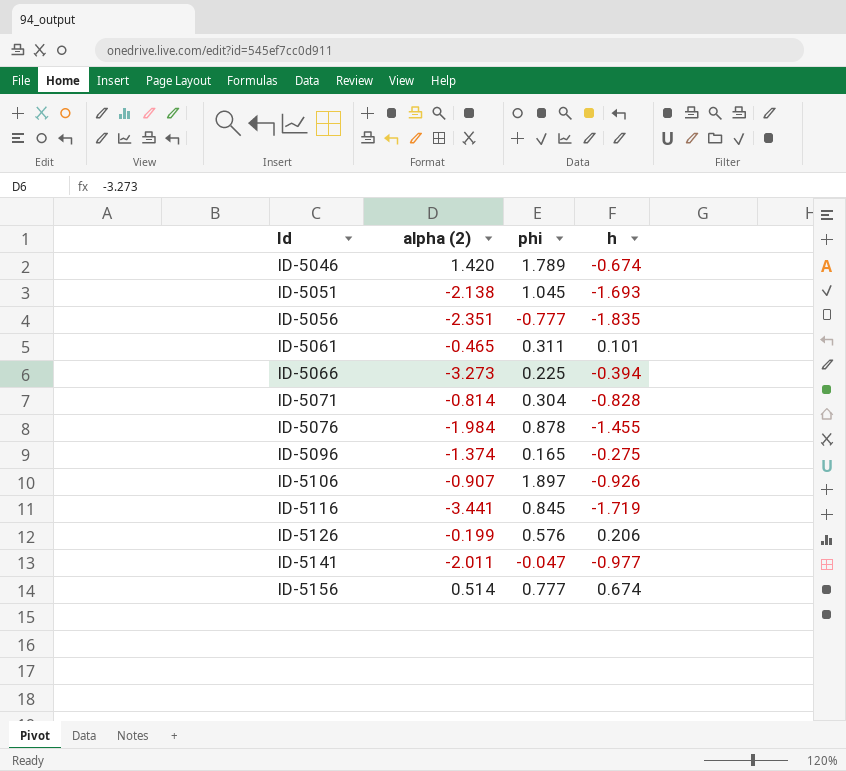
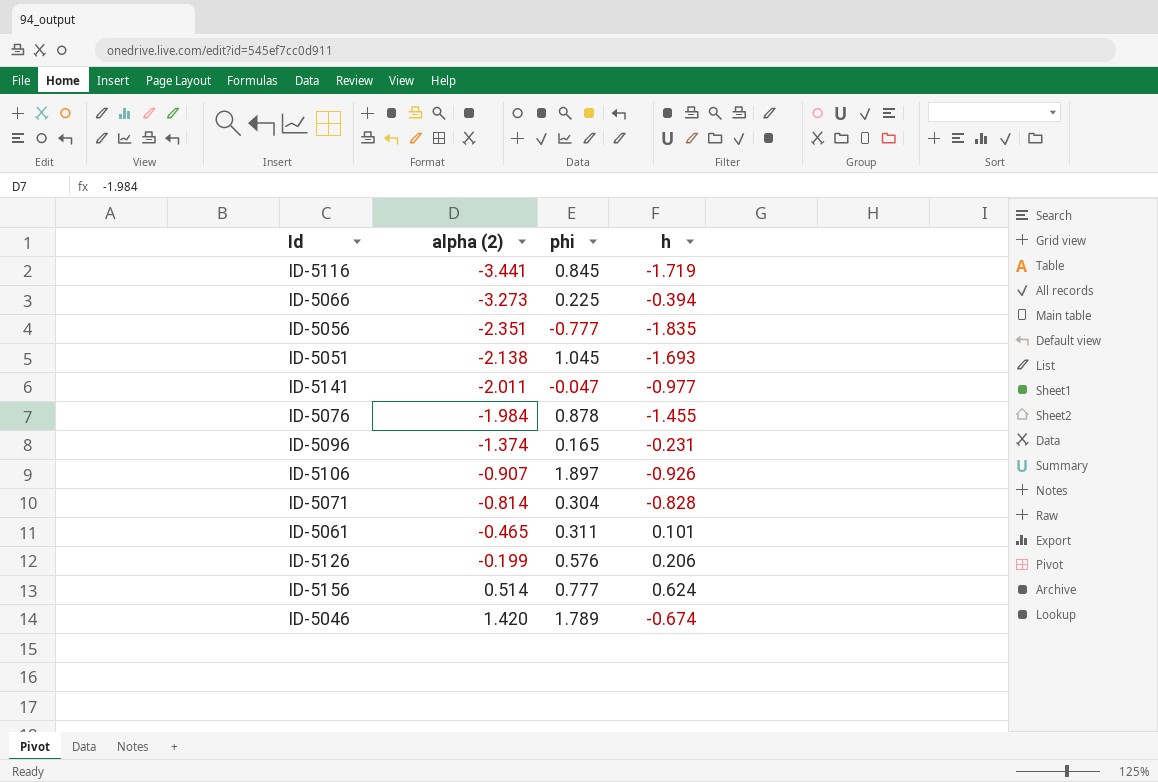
row order: Id ascending -> alpha (2) ascending
ID-5096 | h: -0.275 -> -0.231
ID-5156 | h: 0.674 -> 0.624

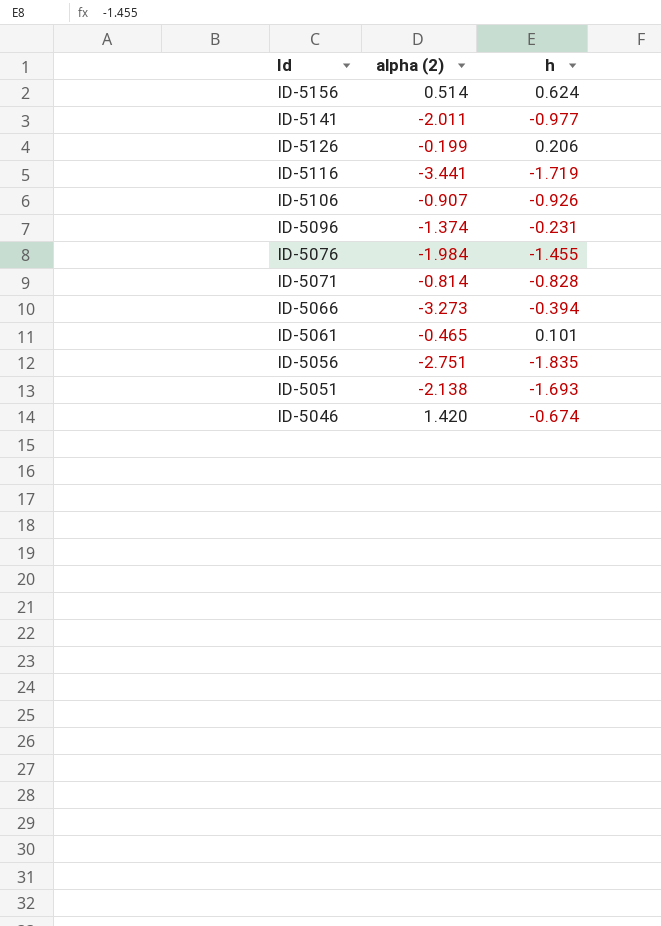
row order: alpha (2) ascending -> Id descending
column phi | position: 3 -> none
ID-5056 | alpha (2): -2.351 -> -2.751

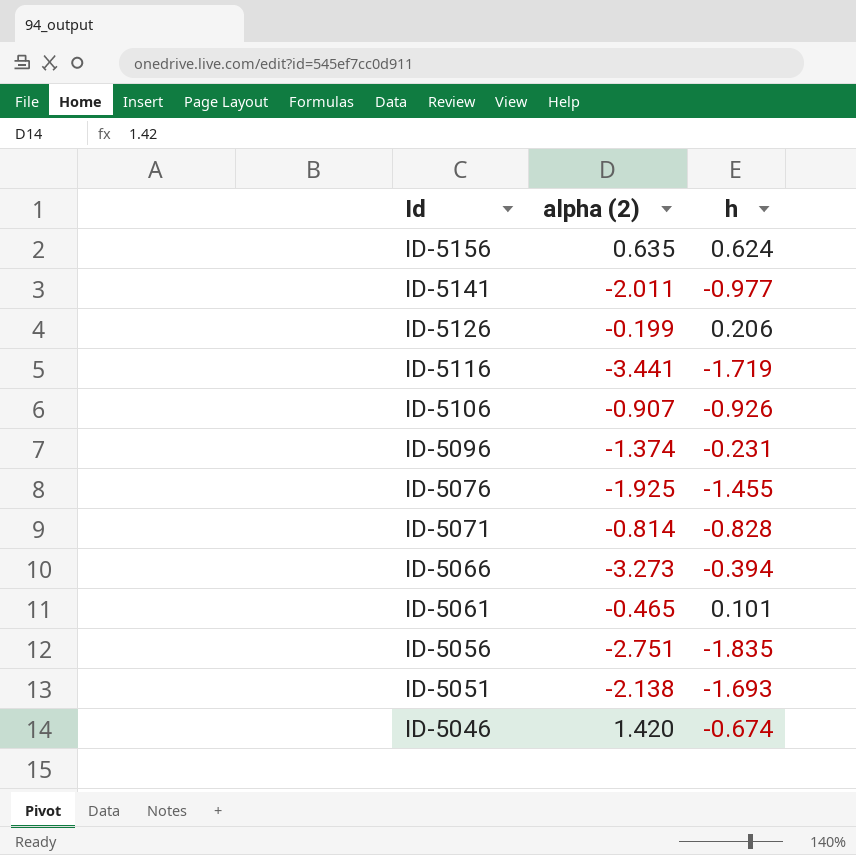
ID-5156 | alpha (2): 0.514 -> 0.635
ID-5076 | alpha (2): -1.984 -> -1.925

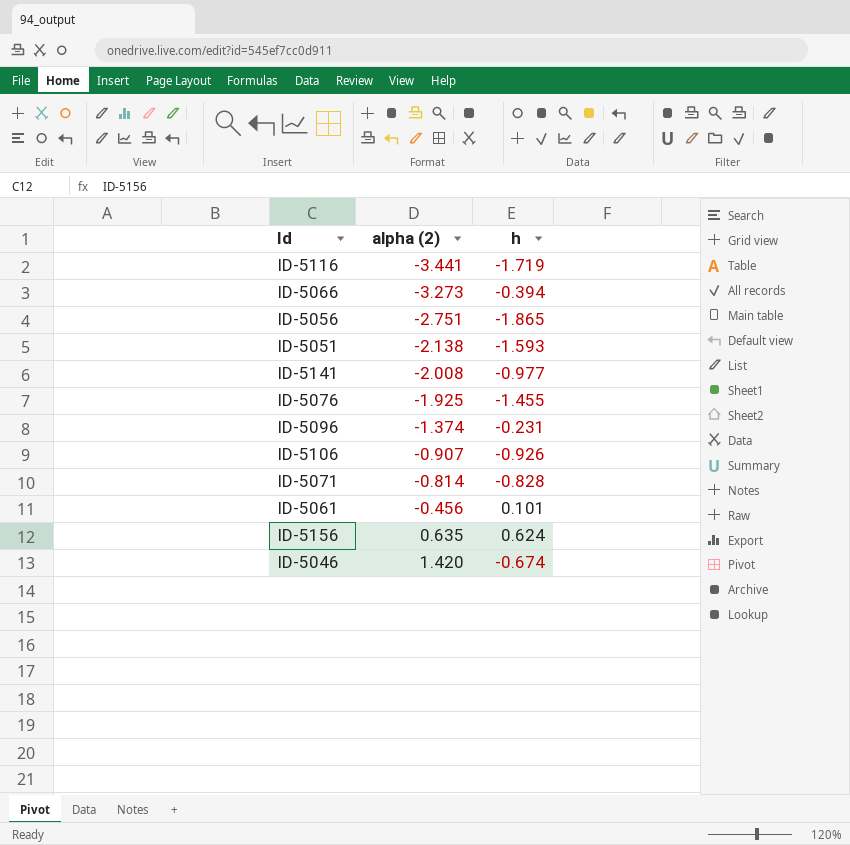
row order: Id descending -> alpha (2) ascending
row ID-5126: -0.199 | 0.206 -> none
ID-5056 | h: -1.835 -> -1.865
ID-5051 | h: -1.693 -> -1.593
ID-5141 | alpha (2): -2.011 -> -2.008
ID-5061 | alpha (2): -0.465 -> -0.456

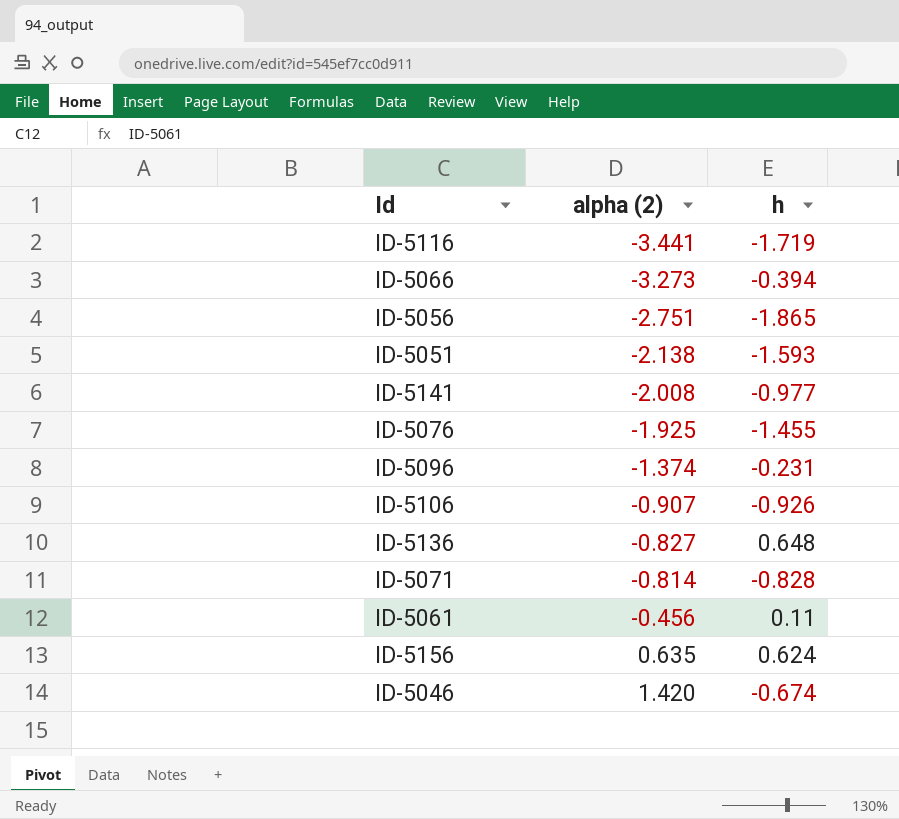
row ID-5136: none -> -0.827 | 0.648
ID-5061 | h: 0.101 -> 0.11

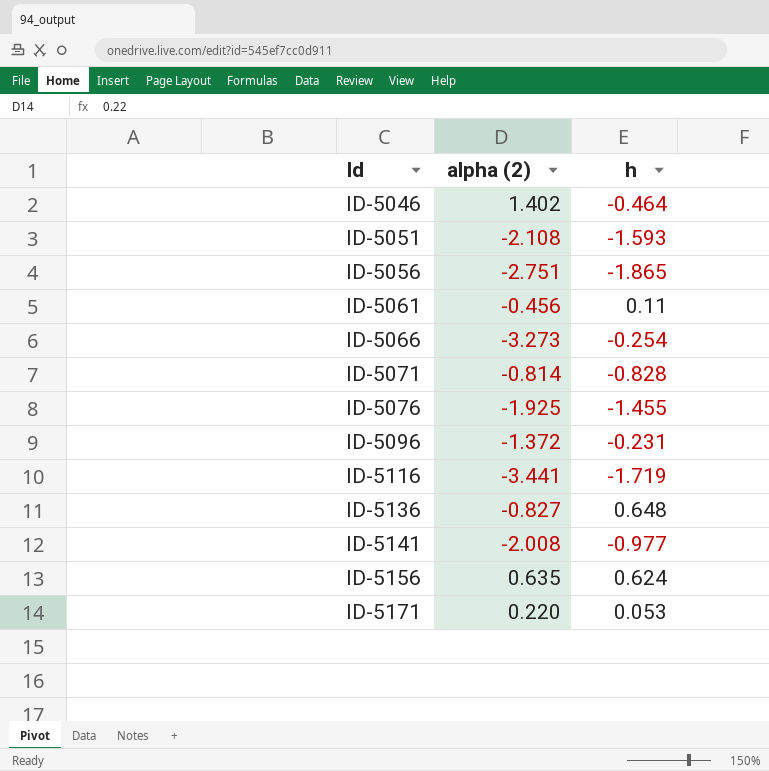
row order: alpha (2) ascending -> Id ascending
row ID-5106: -0.907 | -0.926 -> none
ID-5046 | alpha (2): 1.420 -> 1.402
ID-5046 | h: -0.674 -> -0.464
ID-5051 | alpha (2): -2.138 -> -2.108
ID-5066 | h: -0.394 -> -0.254
ID-5096 | alpha (2): -1.374 -> -1.372
row ID-5171: none -> 0.220 | 0.053

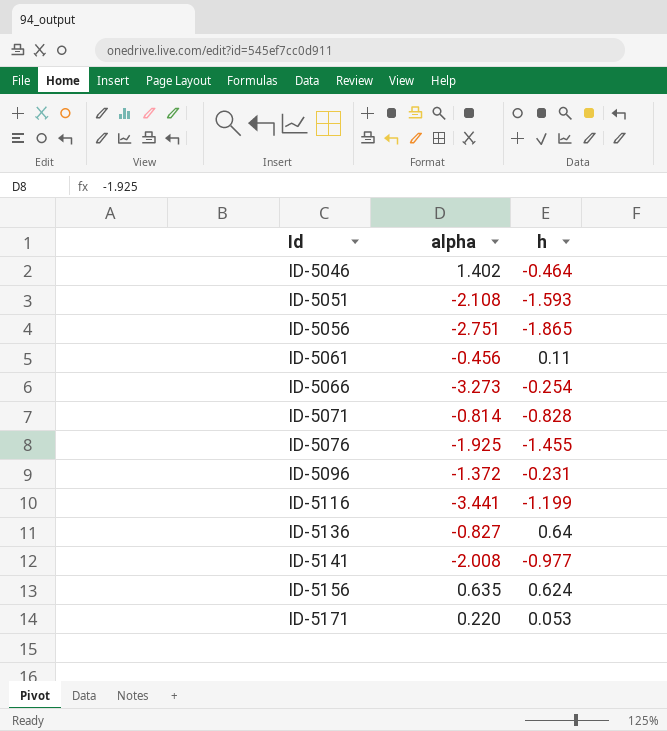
column name: alpha (2) -> alpha
ID-5116 | h: -1.719 -> -1.199
ID-5136 | h: 0.648 -> 0.64

